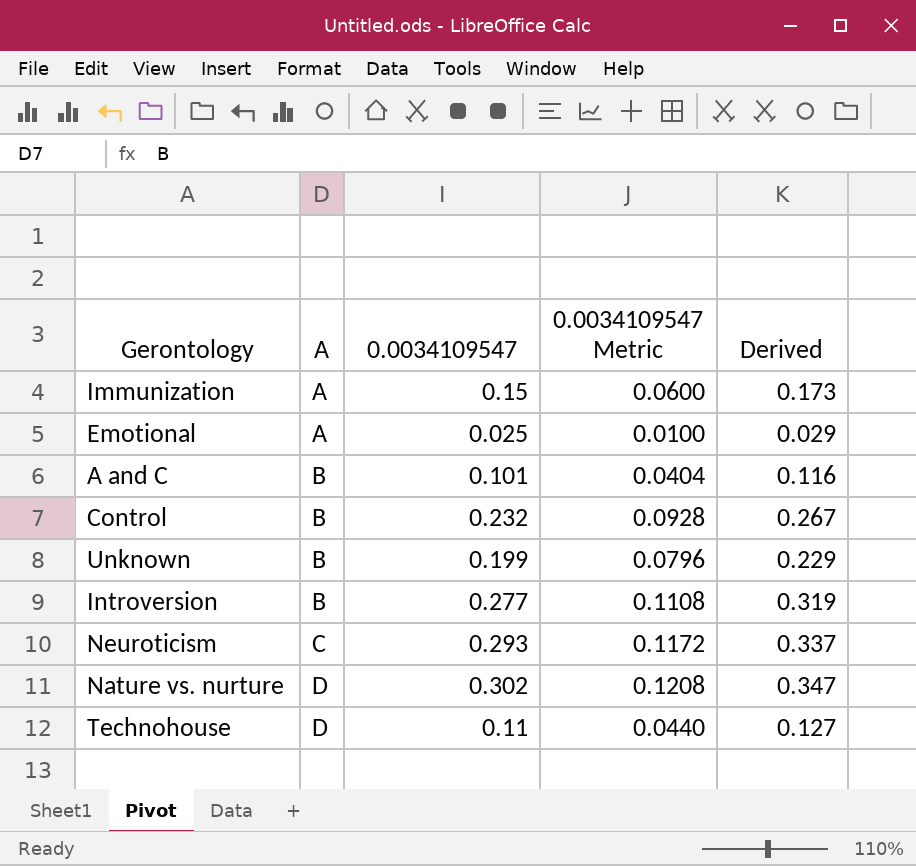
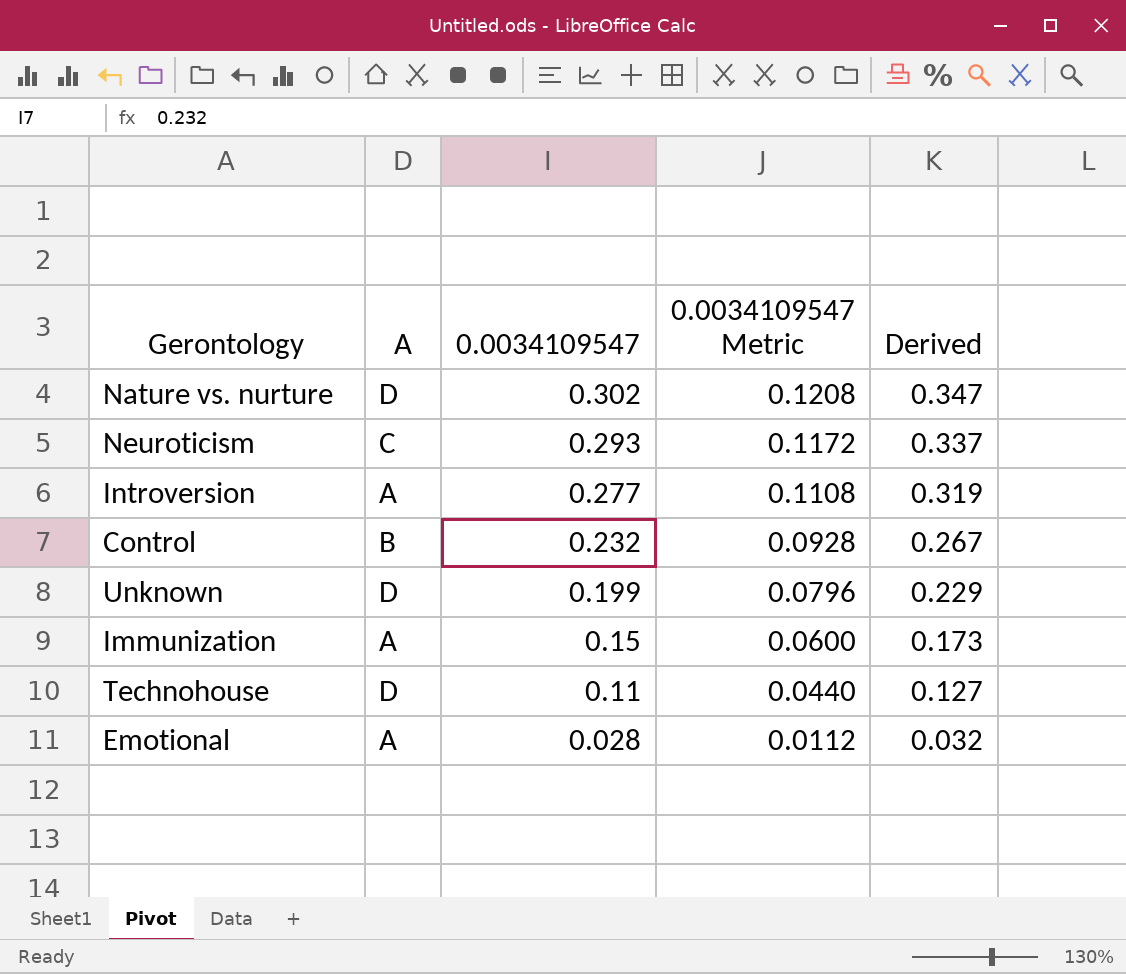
row order: A ascending -> 0.0034109547 descending
row A and C: B | 0.101 | 0.0404 | 0.116 -> none
Introversion | A: B -> A
Unknown | A: B -> D
Emotional | 0.0034109547: 0.025 -> 0.028
Emotional | 0.0034109547 Metric: 0.0100 -> 0.0112
Emotional | Derived: 0.029 -> 0.032

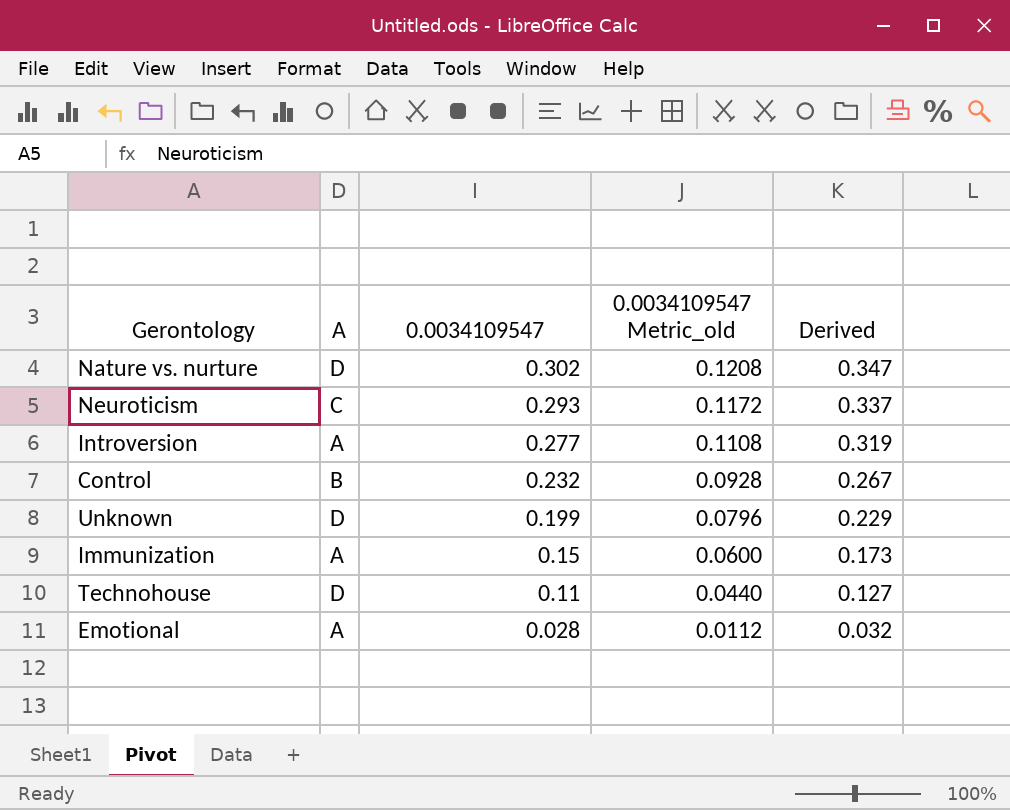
column name: 0.0034109547 Metric -> 0.0034109547 Metric_old

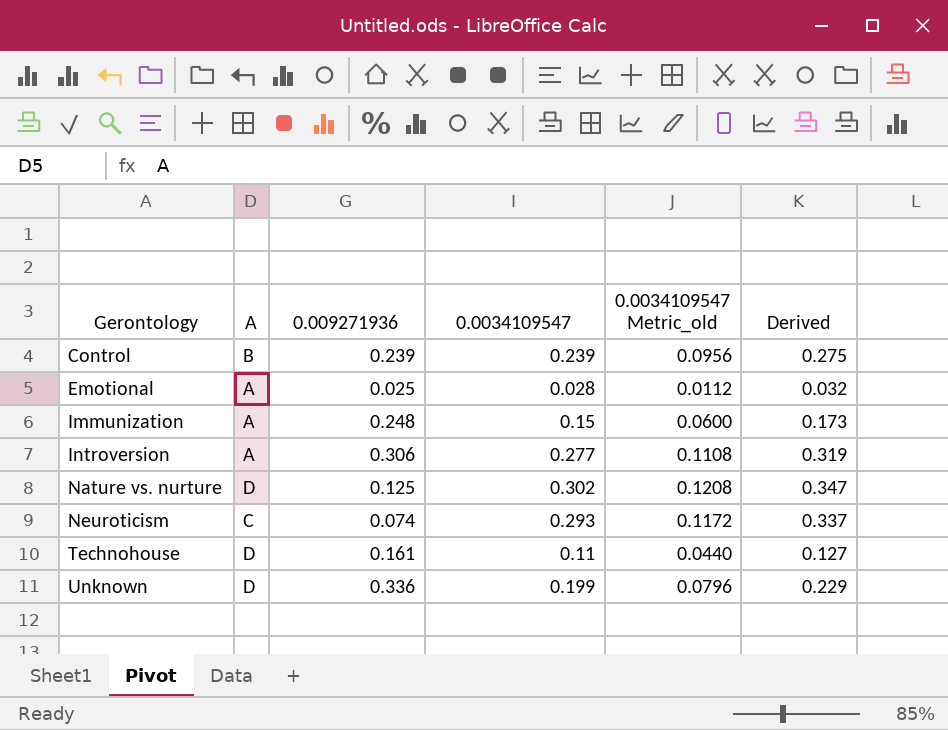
row order: 0.0034109547 descending -> Gerontology ascending
column 0.009271936 | position: none -> 3
Control | 0.0034109547: 0.232 -> 0.239
Control | 0.0034109547 Metric_old: 0.0928 -> 0.0956
Control | Derived: 0.267 -> 0.275

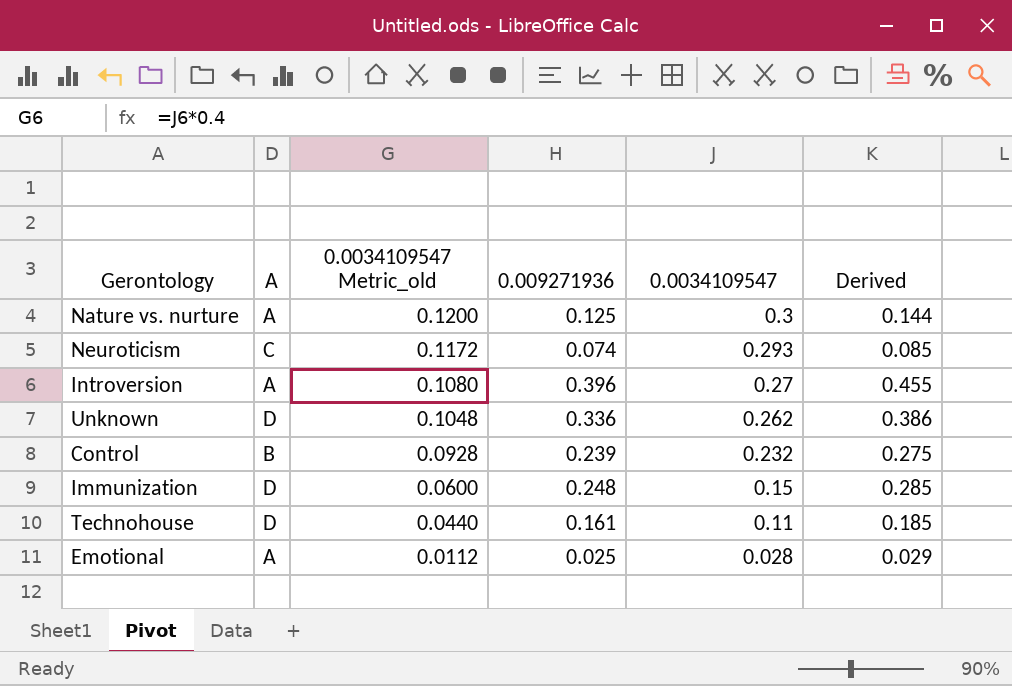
row order: Gerontology ascending -> 0.0034109547 Metric_old descending
column 0.0034109547 Metric_old | position: 5 -> 3
column Derived | formula: [0.0034109547] * 1.15 -> [0.009271936] * 1.15
Nature vs. nurture | A: D -> A
Nature vs. nurture | 0.0034109547 Metric_old: 0.1208 -> 0.1200
Nature vs. nurture | 0.0034109547: 0.302 -> 0.3
Introversion | 0.0034109547 Metric_old: 0.1108 -> 0.1080
Introversion | 0.009271936: 0.306 -> 0.396
Introversion | 0.0034109547: 0.277 -> 0.27
Unknown | 0.0034109547 Metric_old: 0.0796 -> 0.1048
Unknown | 0.0034109547: 0.199 -> 0.262
Control | 0.0034109547 Metric_old: 0.0956 -> 0.0928
Control | 0.0034109547: 0.239 -> 0.232
Immunization | A: A -> D

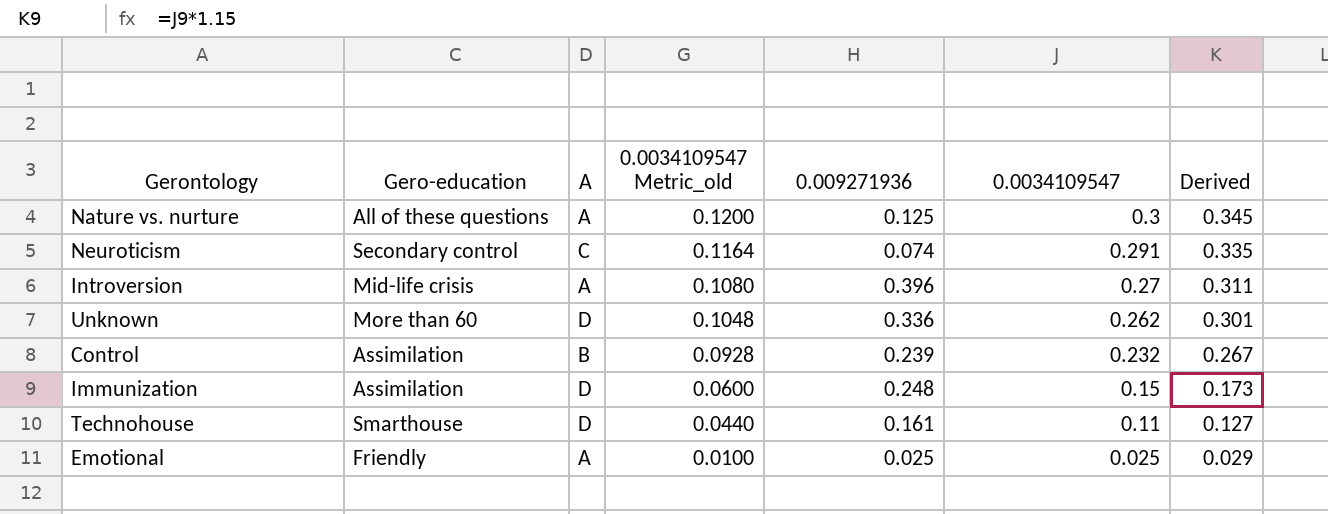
column Gero-education | position: none -> 2
column Derived | formula: [0.009271936] * 1.15 -> [0.0034109547] * 1.15
Neuroticism | 0.0034109547 Metric_old: 0.1172 -> 0.1164
Neuroticism | 0.0034109547: 0.293 -> 0.291
Emotional | 0.0034109547 Metric_old: 0.0112 -> 0.0100
Emotional | 0.0034109547: 0.028 -> 0.025

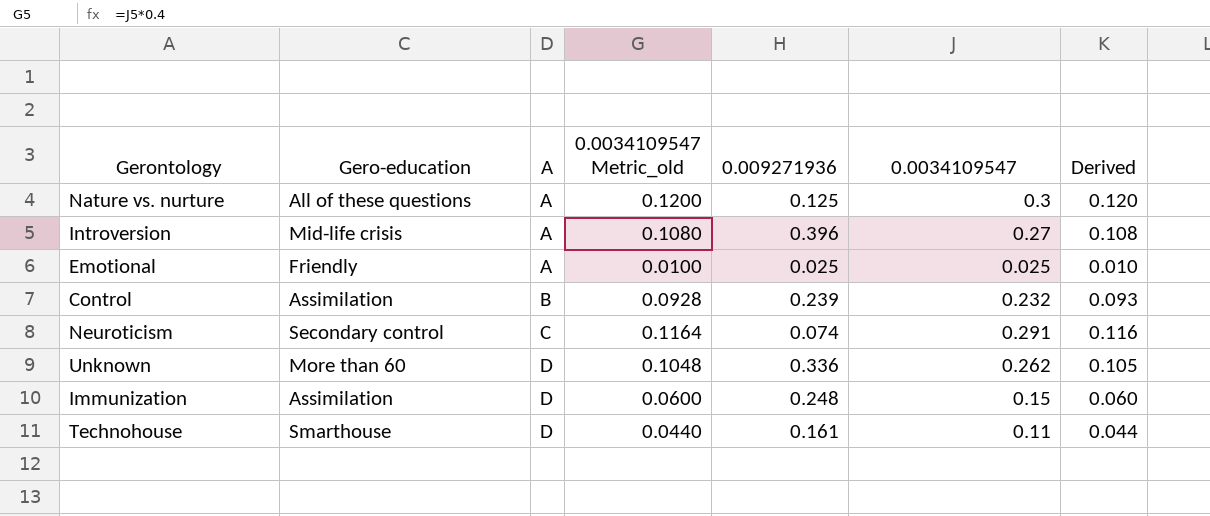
row order: 0.0034109547 Metric_old descending -> A ascending
column Derived | formula: [0.0034109547] * 1.15 -> [0.0034109547] * 0.4

